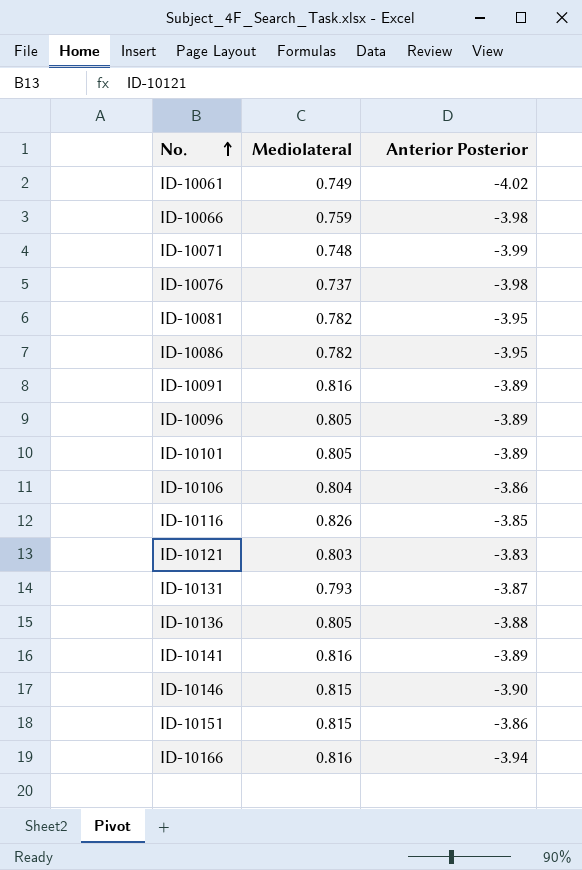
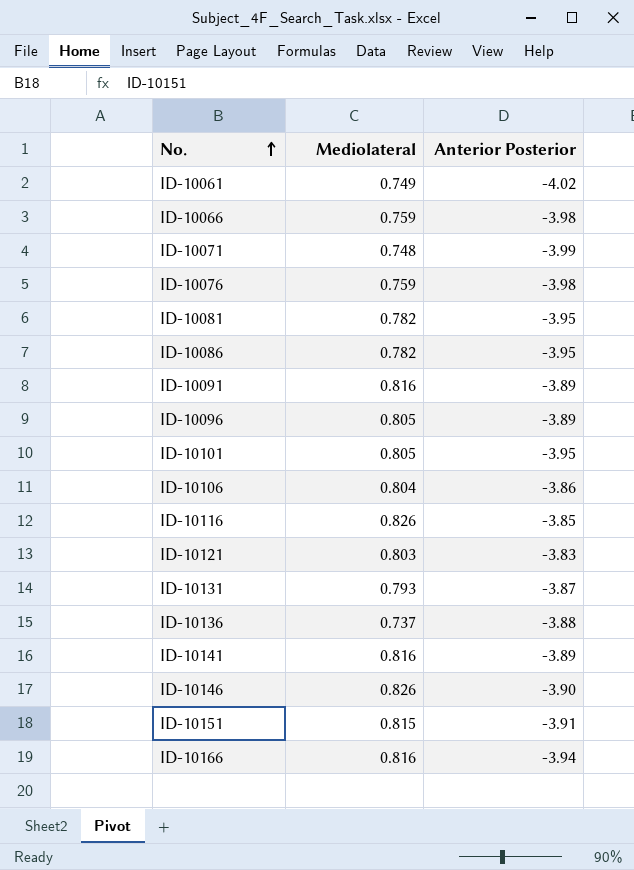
ID-10076 | Mediolateral: 0.737 -> 0.759
ID-10101 | Anterior Posterior: -3.89 -> -3.95
ID-10136 | Mediolateral: 0.805 -> 0.737
ID-10146 | Mediolateral: 0.815 -> 0.826
ID-10151 | Anterior Posterior: -3.86 -> -3.91

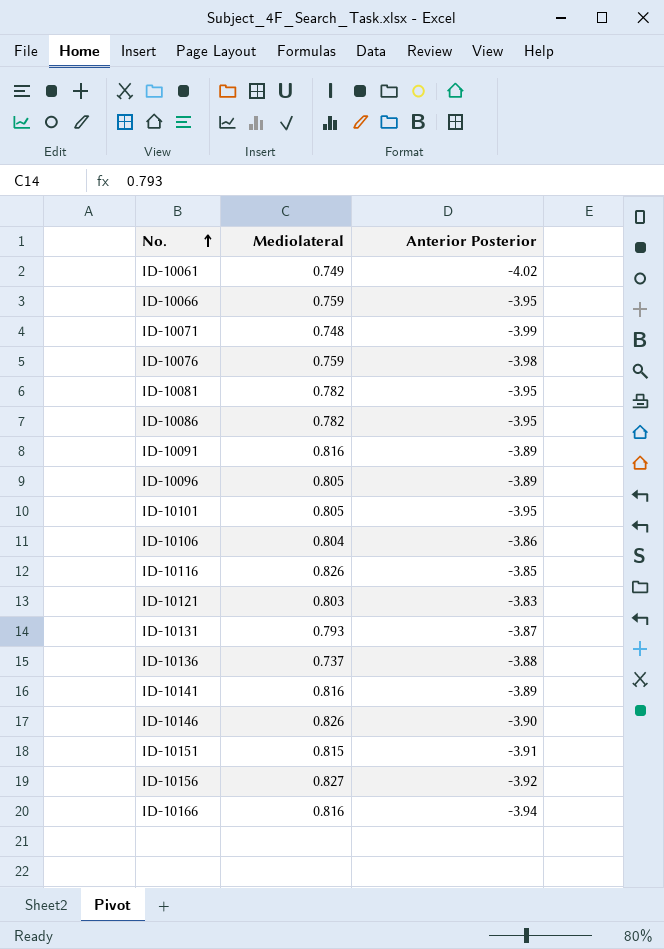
ID-10066 | Anterior Posterior: -3.98 -> -3.95
row ID-10156: none -> 0.827 | -3.92

